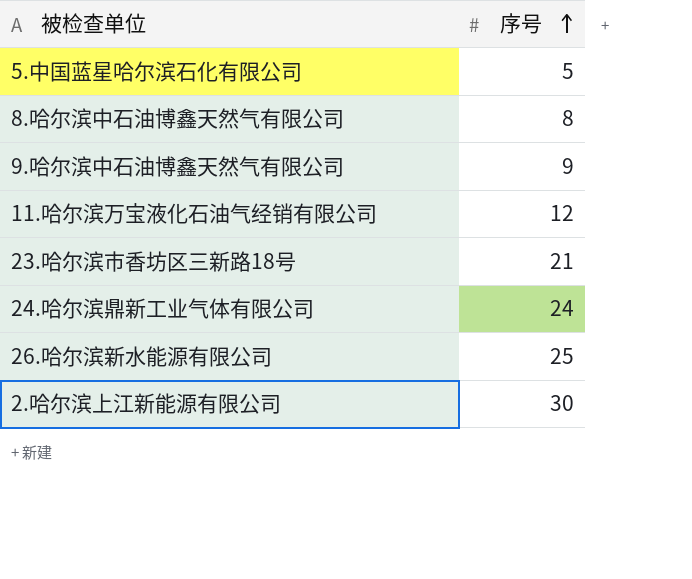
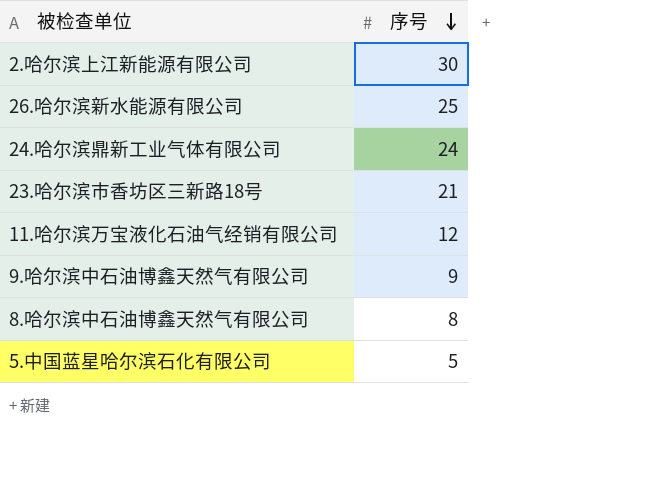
row order: 序号 ascending -> 序号 descending

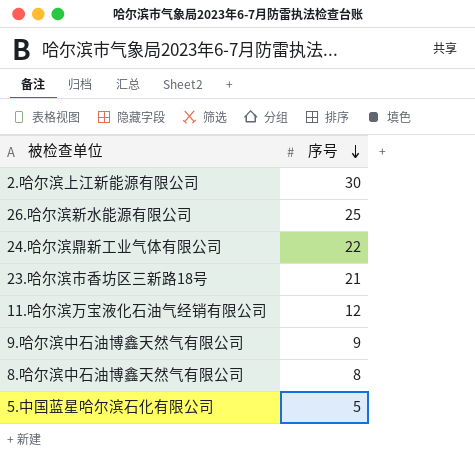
24.哈尔滨鼎新工业气体有限公司 | 序号: 24 -> 22

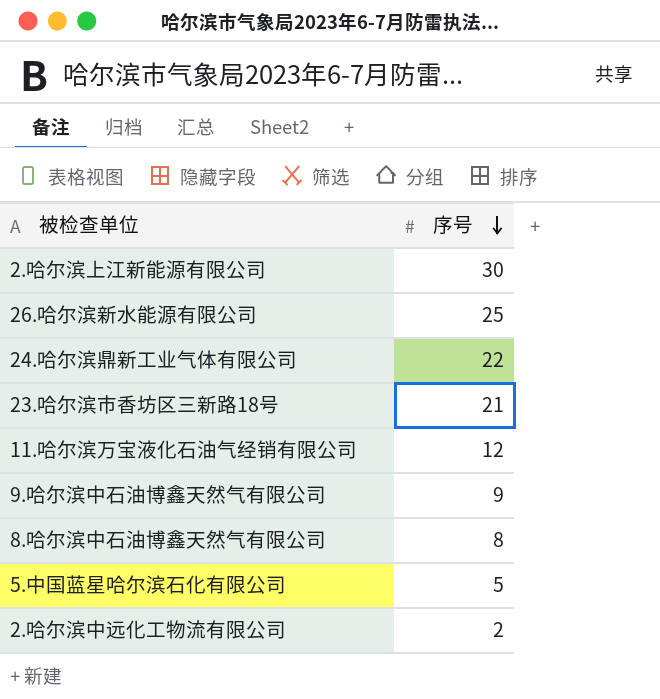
row 2.哈尔滨中远化工物流有限公司: none -> 2

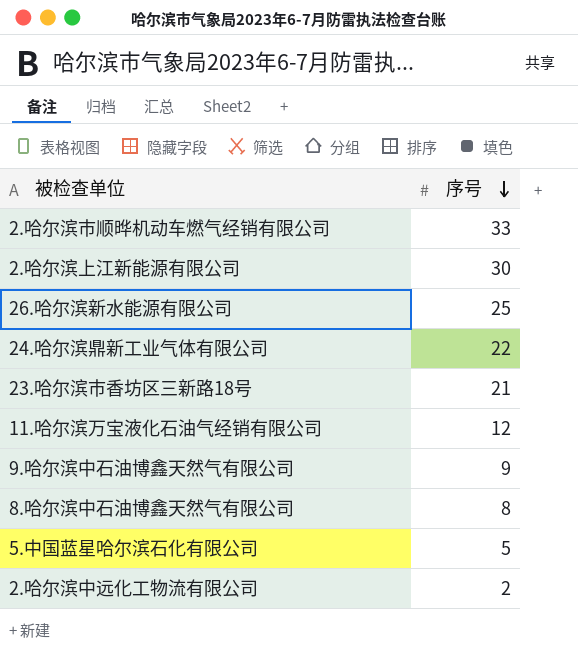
row 2.哈尔滨市顺晔机动车燃气经销有限公司: none -> 33

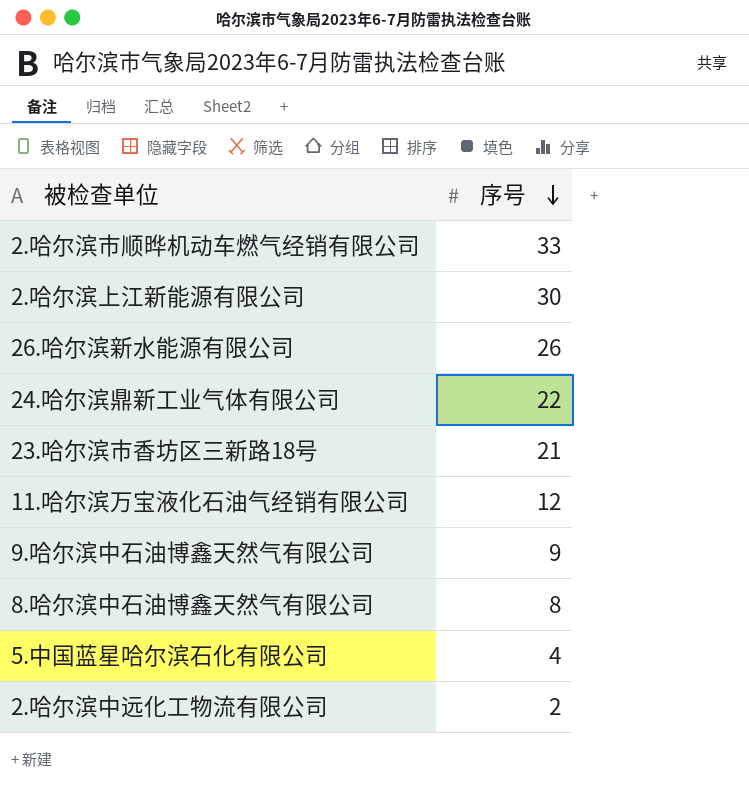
26.哈尔滨新水能源有限公司 | 序号: 25 -> 26
5.中国蓝星哈尔滨石化有限公司 | 序号: 5 -> 4

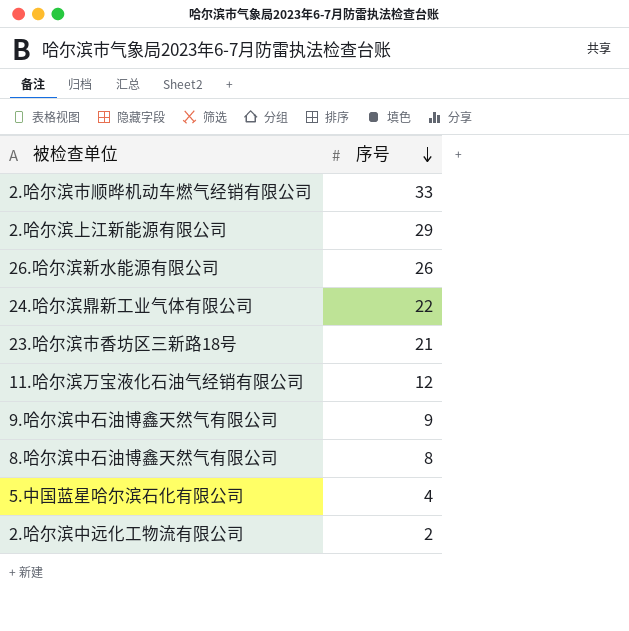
2.哈尔滨上江新能源有限公司 | 序号: 30 -> 29

